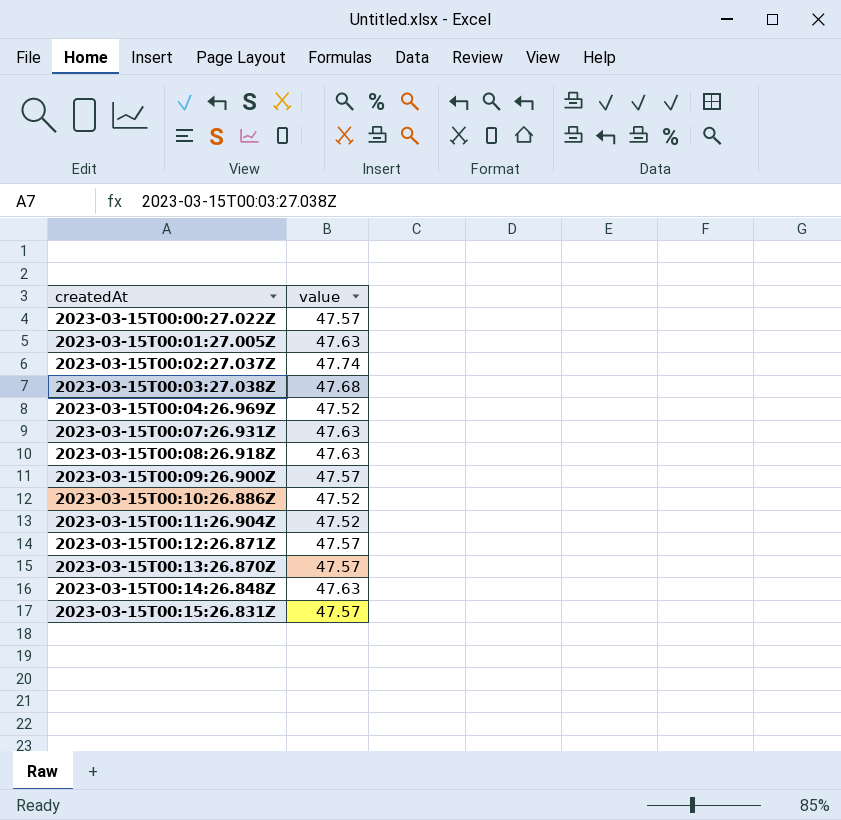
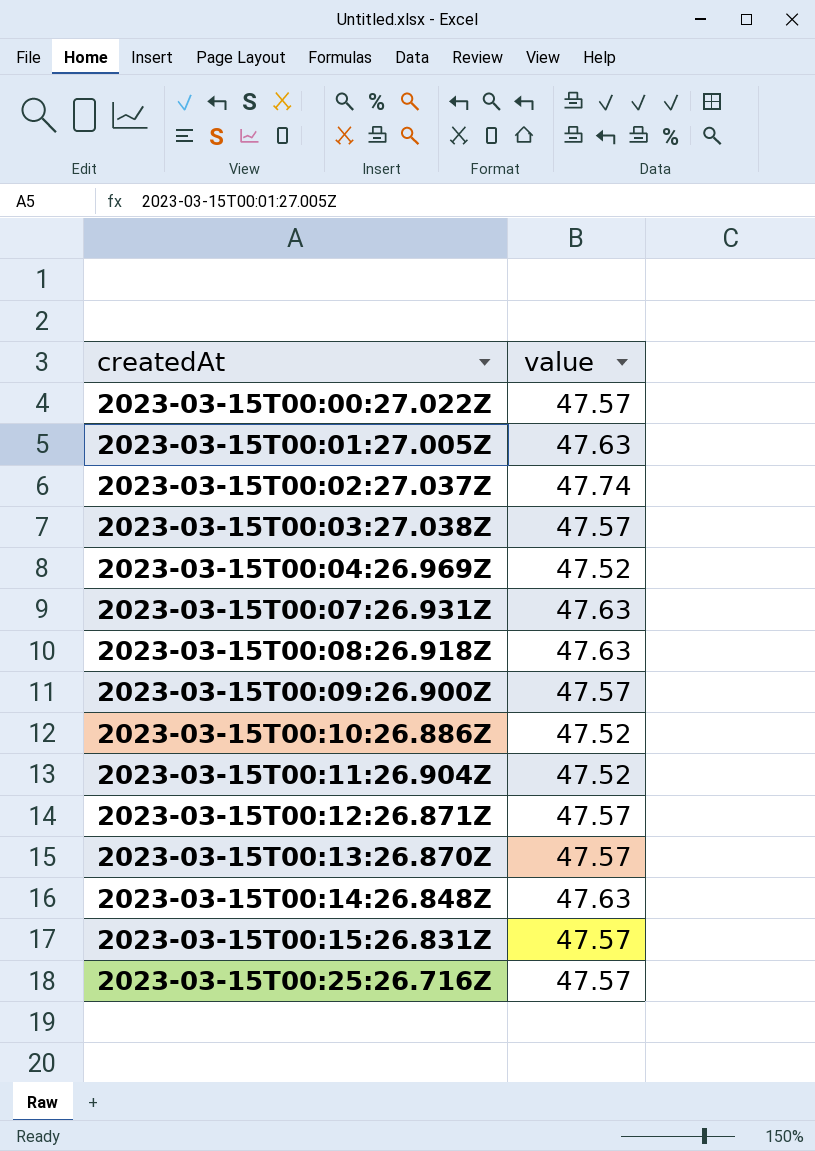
2023-03-15T00:03:27.038Z | value: 47.68 -> 47.57
row 2023-03-15T00:25:26.716Z: none -> 47.57

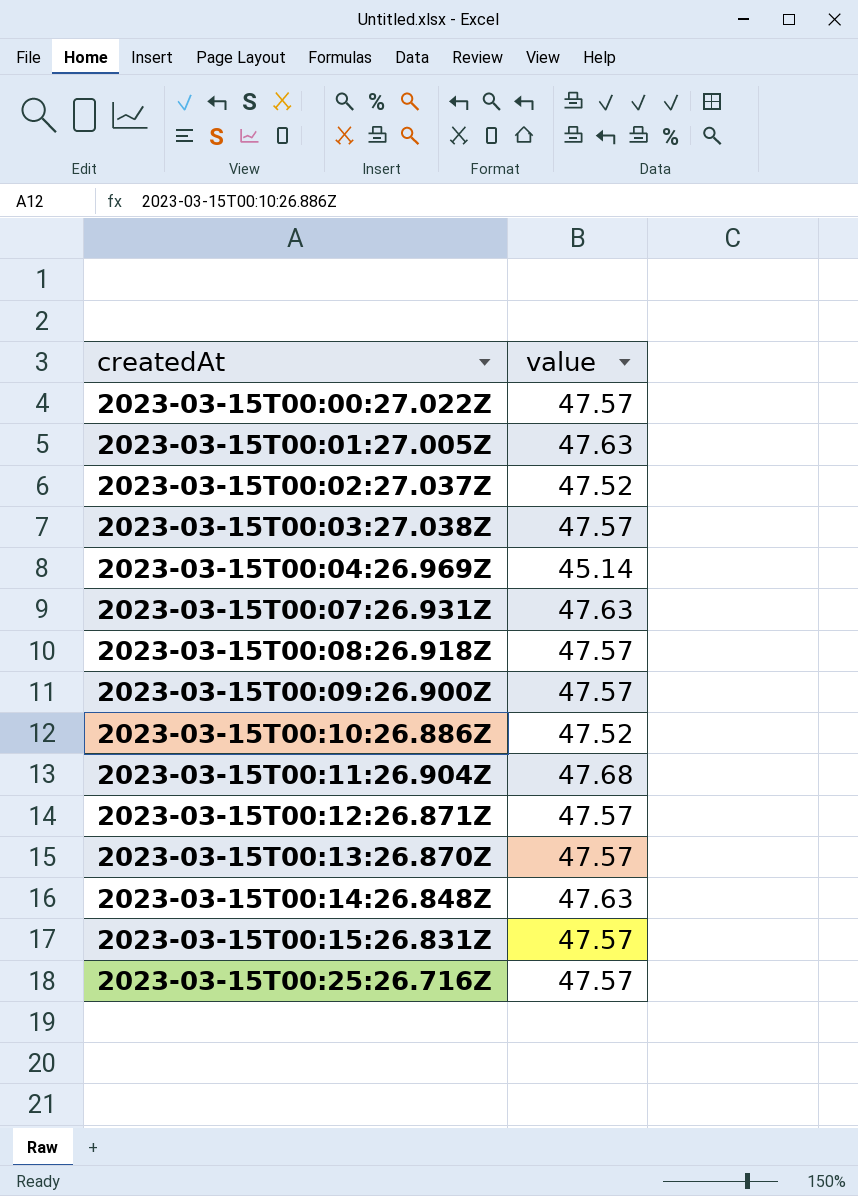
2023-03-15T00:02:27.037Z | value: 47.74 -> 47.52
2023-03-15T00:04:26.969Z | value: 47.52 -> 45.14
2023-03-15T00:08:26.918Z | value: 47.63 -> 47.57
2023-03-15T00:11:26.904Z | value: 47.52 -> 47.68

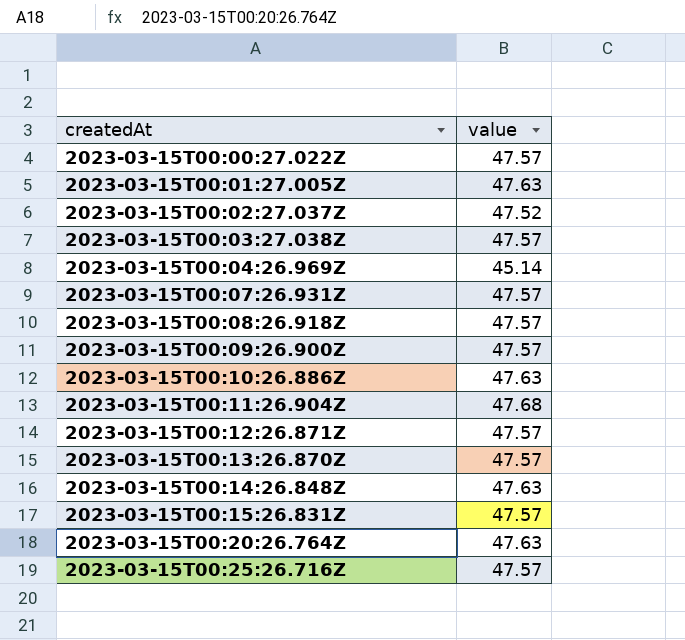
2023-03-15T00:07:26.931Z | value: 47.63 -> 47.57
2023-03-15T00:10:26.886Z | value: 47.52 -> 47.63
row 2023-03-15T00:20:26.764Z: none -> 47.63

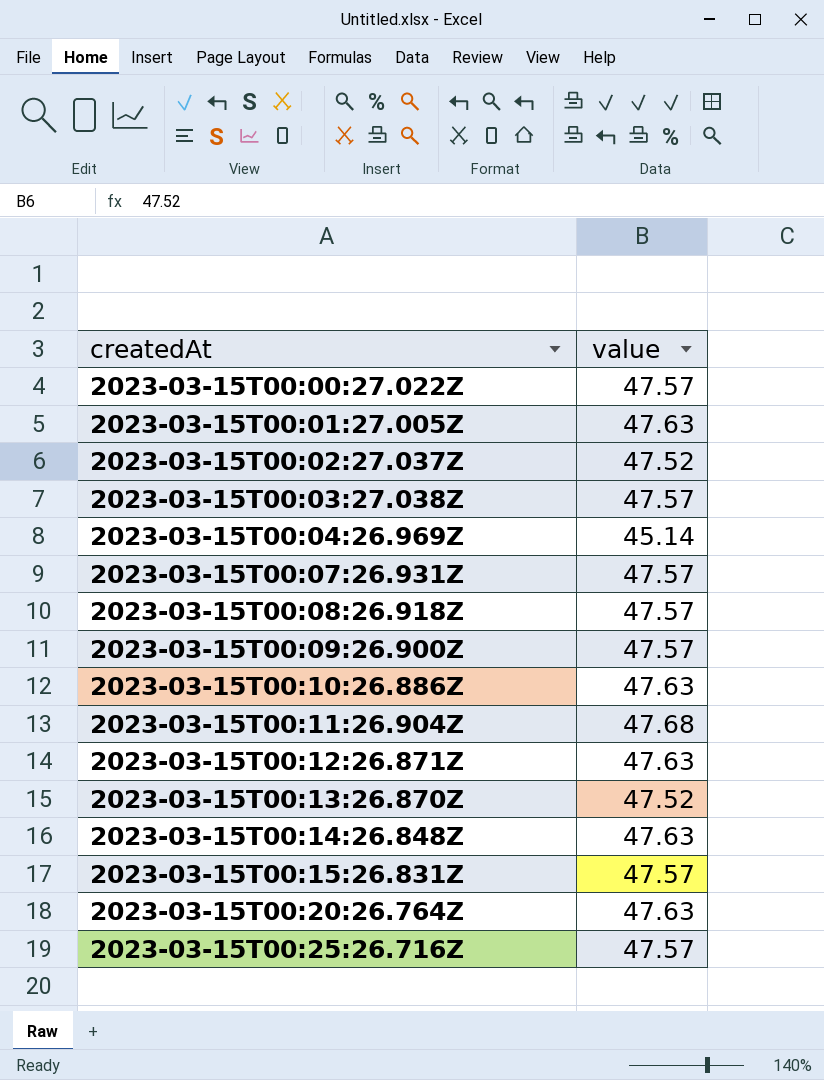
2023-03-15T00:12:26.871Z | value: 47.57 -> 47.63
2023-03-15T00:13:26.870Z | value: 47.57 -> 47.52

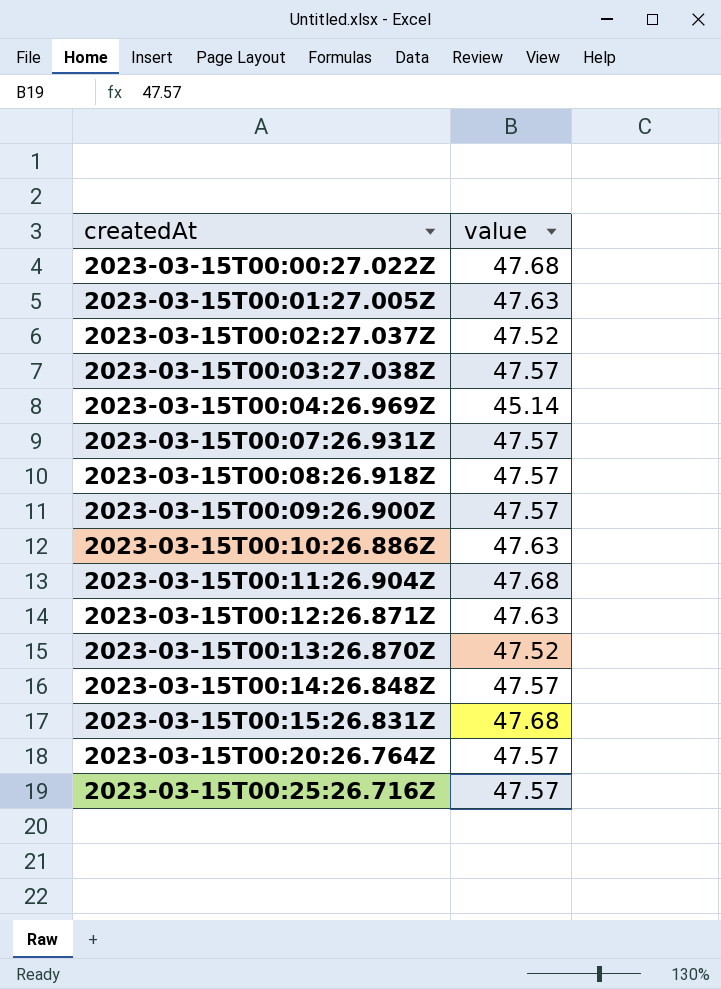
2023-03-15T00:00:27.022Z | value: 47.57 -> 47.68
2023-03-15T00:14:26.848Z | value: 47.63 -> 47.57
2023-03-15T00:15:26.831Z | value: 47.57 -> 47.68
2023-03-15T00:20:26.764Z | value: 47.63 -> 47.57

